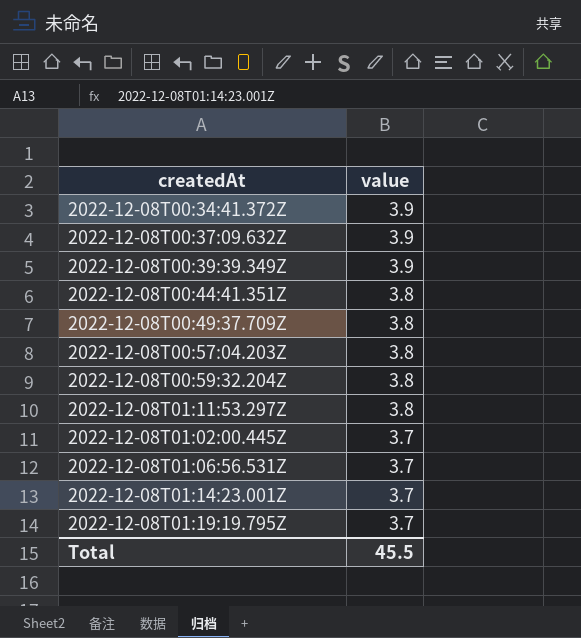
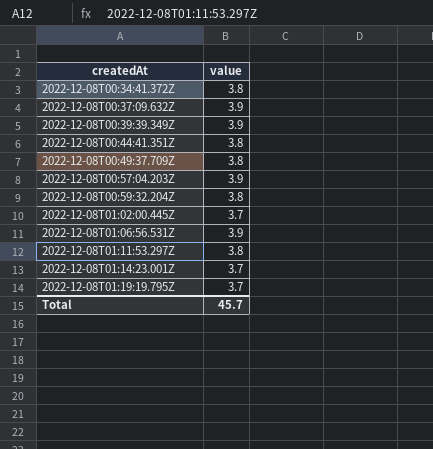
row order: value descending -> createdAt ascending
2022-12-08T00:34:41.372Z | value: 3.9 -> 3.8
2022-12-08T00:57:04.203Z | value: 3.8 -> 3.9
2022-12-08T01:06:56.531Z | value: 3.7 -> 3.9
Total | value: 45.5 -> 45.7

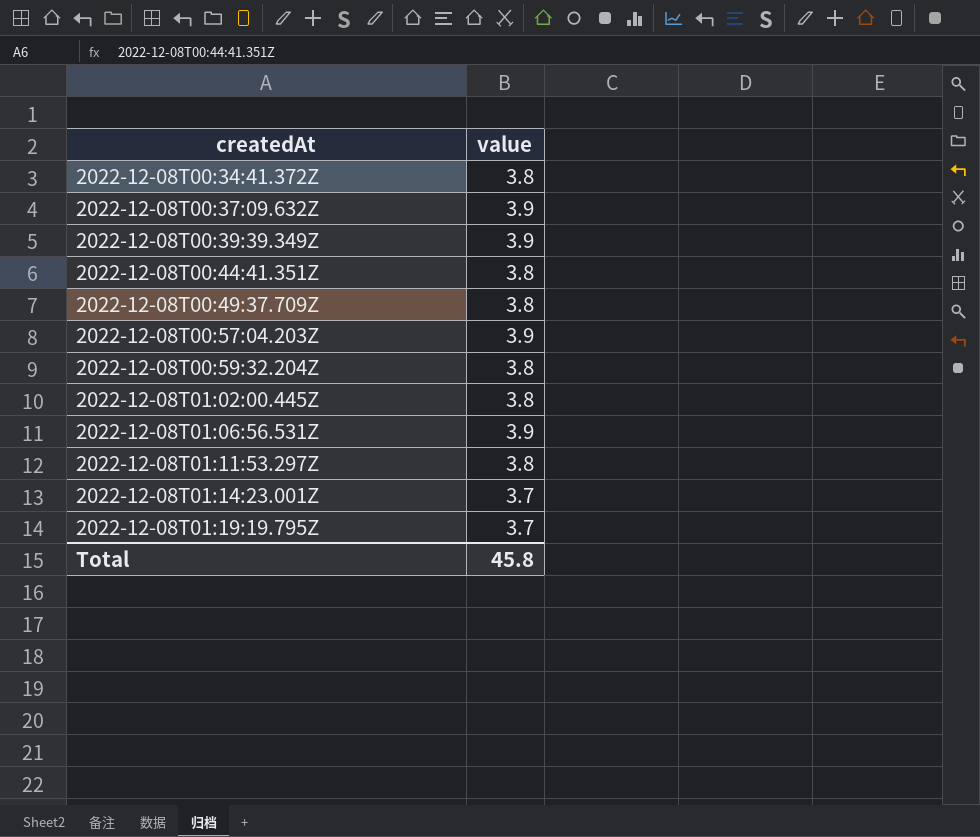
2022-12-08T01:02:00.445Z | value: 3.7 -> 3.8
Total | value: 45.7 -> 45.8

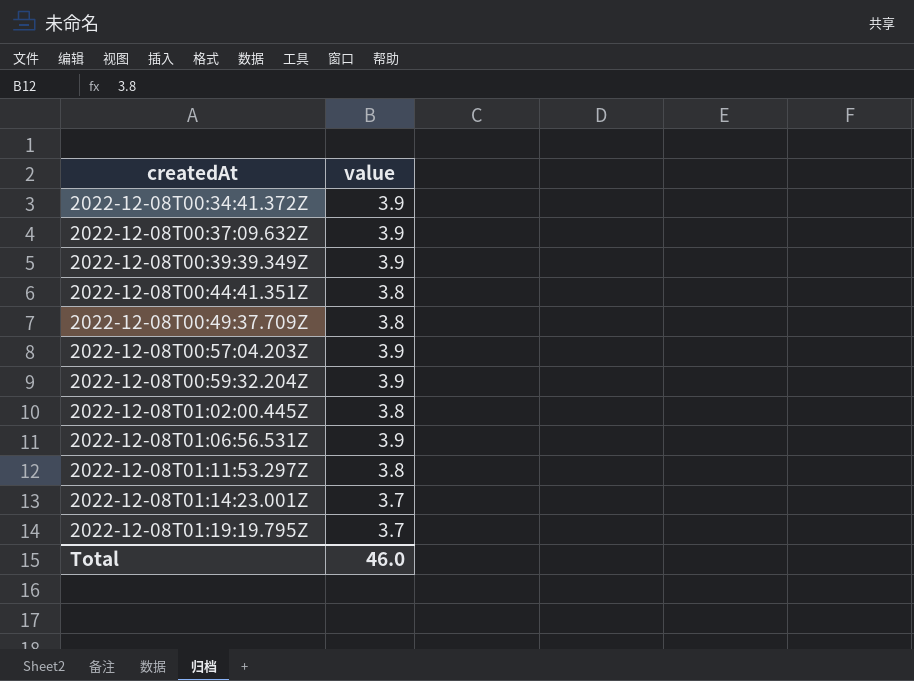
2022-12-08T00:34:41.372Z | value: 3.8 -> 3.9
2022-12-08T00:59:32.204Z | value: 3.8 -> 3.9
Total | value: 45.8 -> 46.0

